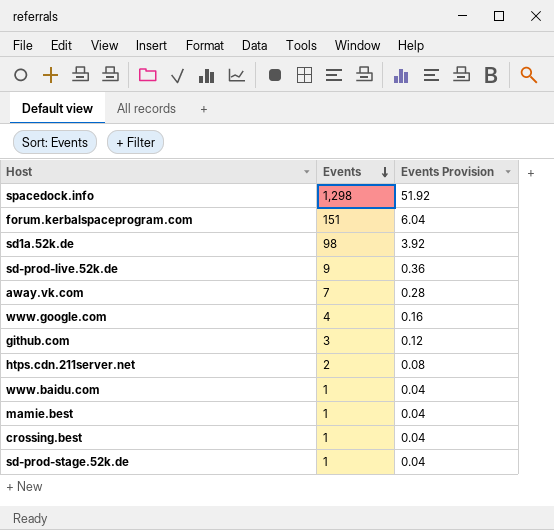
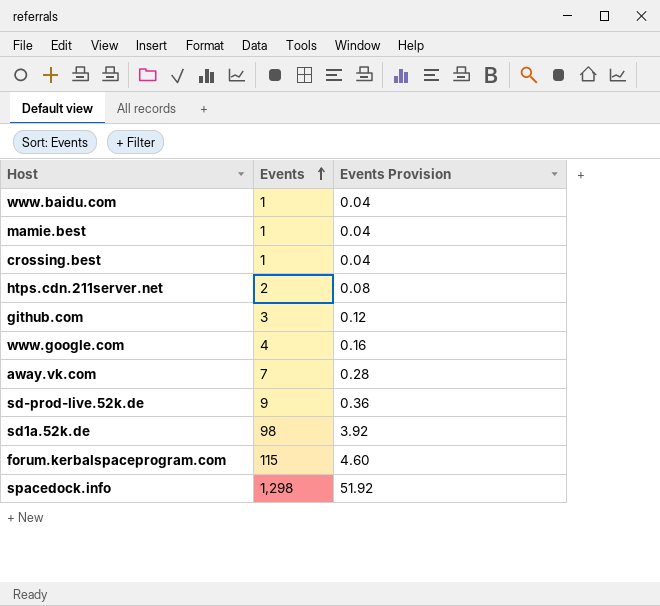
row order: Events descending -> Events ascending
row sd-prod-stage.52k.de: 1 | 0.04 -> none
forum.kerbalspaceprogram.com | Events: 151 -> 115
forum.kerbalspaceprogram.com | Events Provision: 6.04 -> 4.60

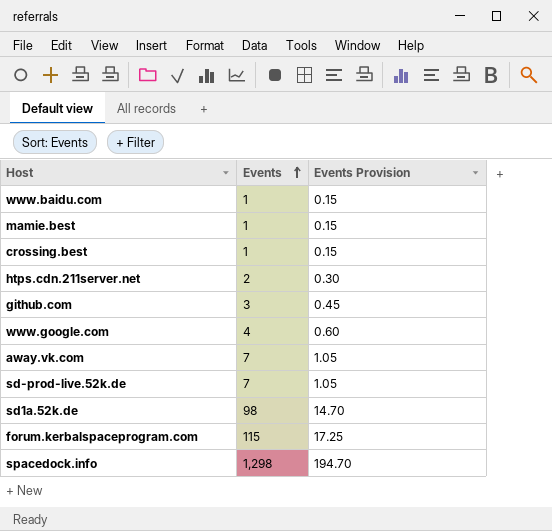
column Events Provision | formula: [Events] * 0.04 -> [Events] * 0.15
sd-prod-live.52k.de | Events: 9 -> 7

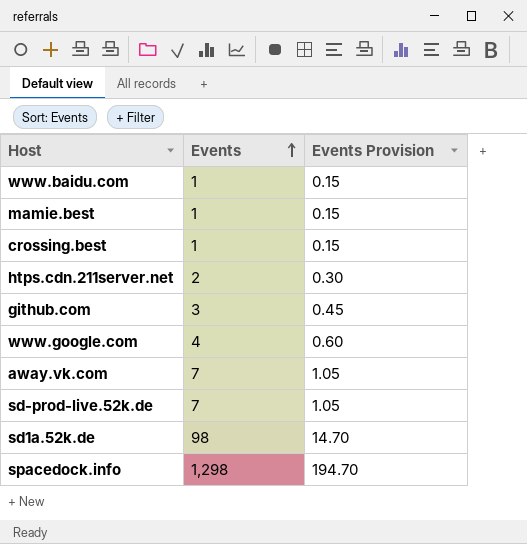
row forum.kerbalspaceprogram.com: 115 | 17.25 -> none

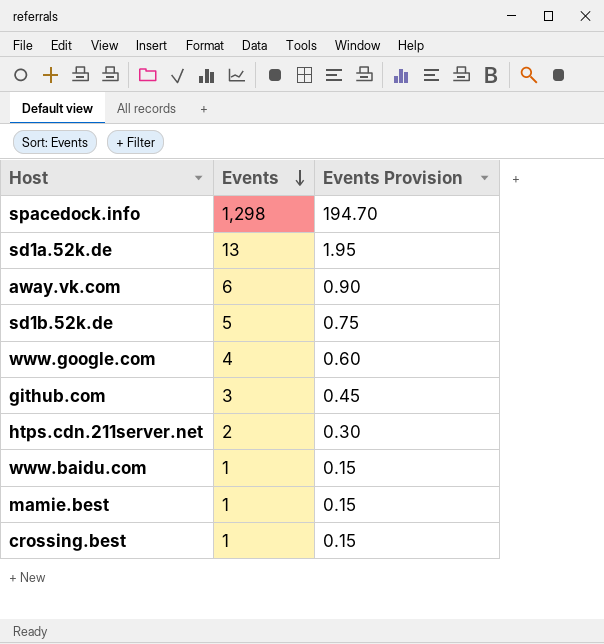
row order: Events ascending -> Events descending
row sd-prod-live.52k.de: 7 | 1.05 -> none
sd1a.52k.de | Events: 98 -> 13
sd1a.52k.de | Events Provision: 14.70 -> 1.95
away.vk.com | Events: 7 -> 6
away.vk.com | Events Provision: 1.05 -> 0.90
row sd1b.52k.de: none -> 5 | 0.75

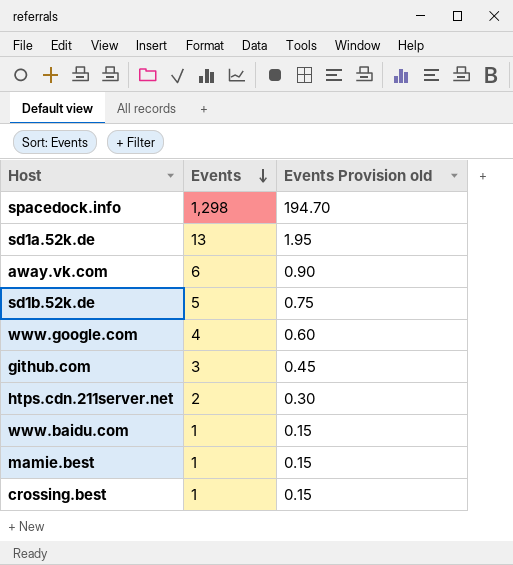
column name: Events Provision -> Events Provision old

